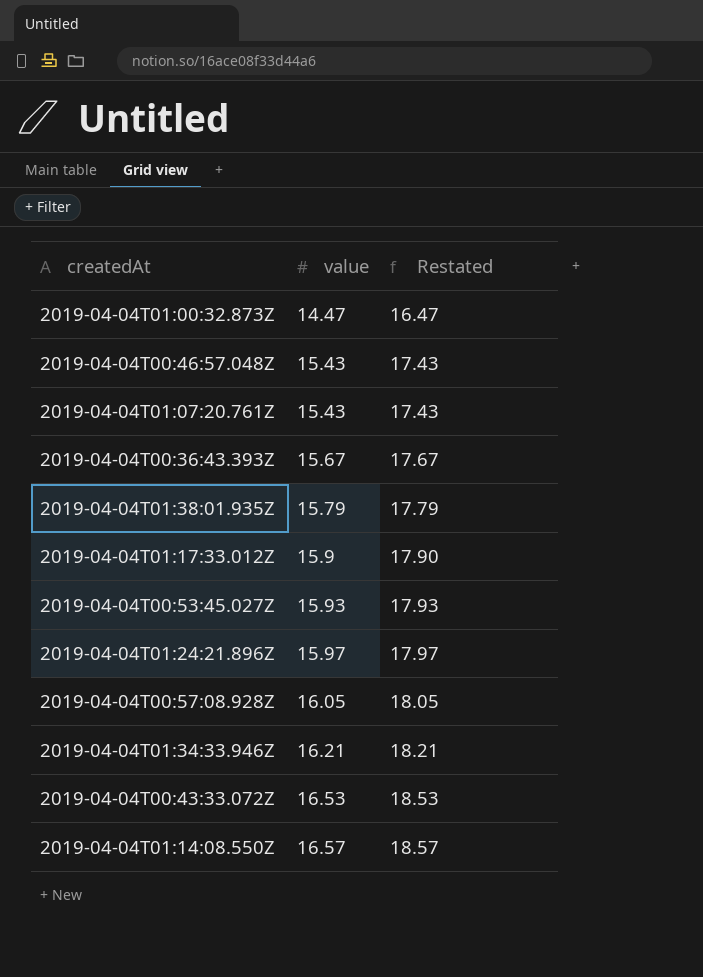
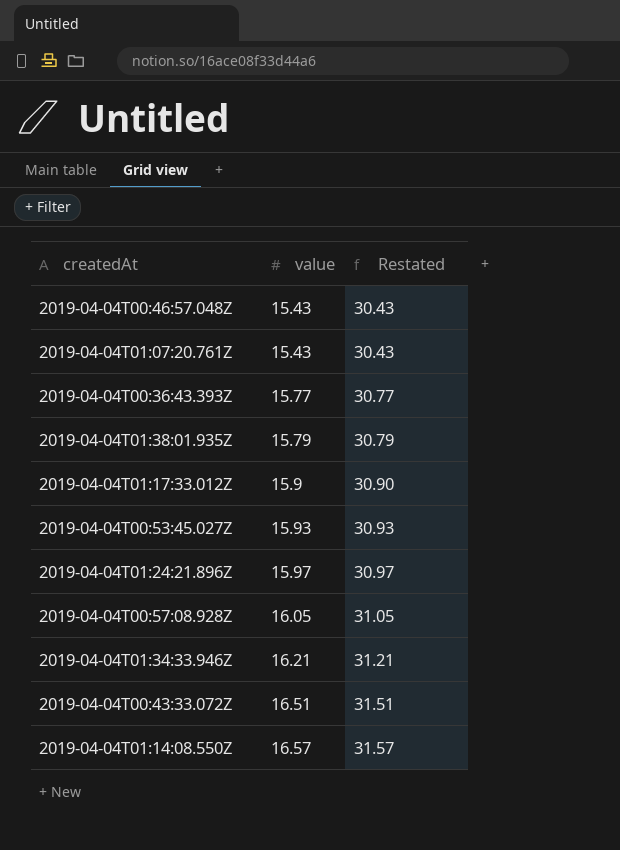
column Restated | formula: [value] + 2 -> [value] + 15
row 2019-04-04T01:00:32.873Z: 14.47 | 16.47 -> none
2019-04-04T00:36:43.393Z | value: 15.67 -> 15.77
2019-04-04T00:43:33.072Z | value: 16.53 -> 16.51

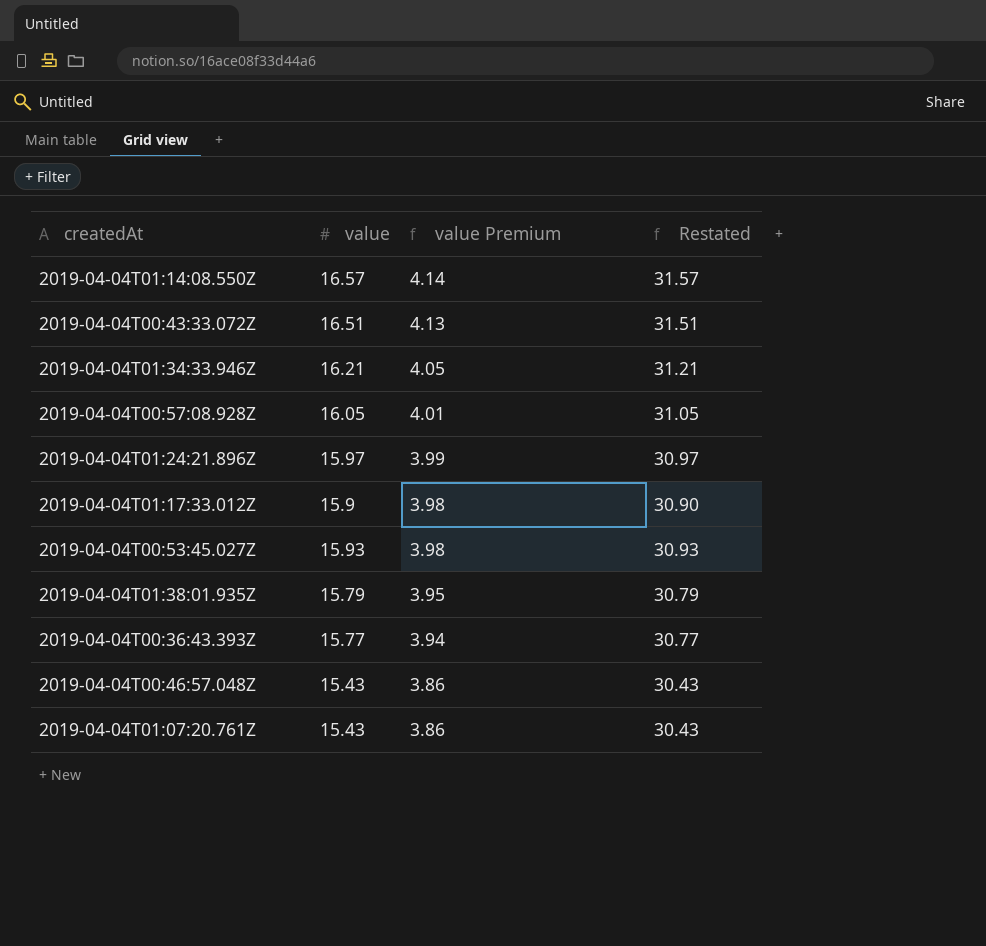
row order: value ascending -> value Premium descending
column value Premium | formula: none -> [value] * 0.25

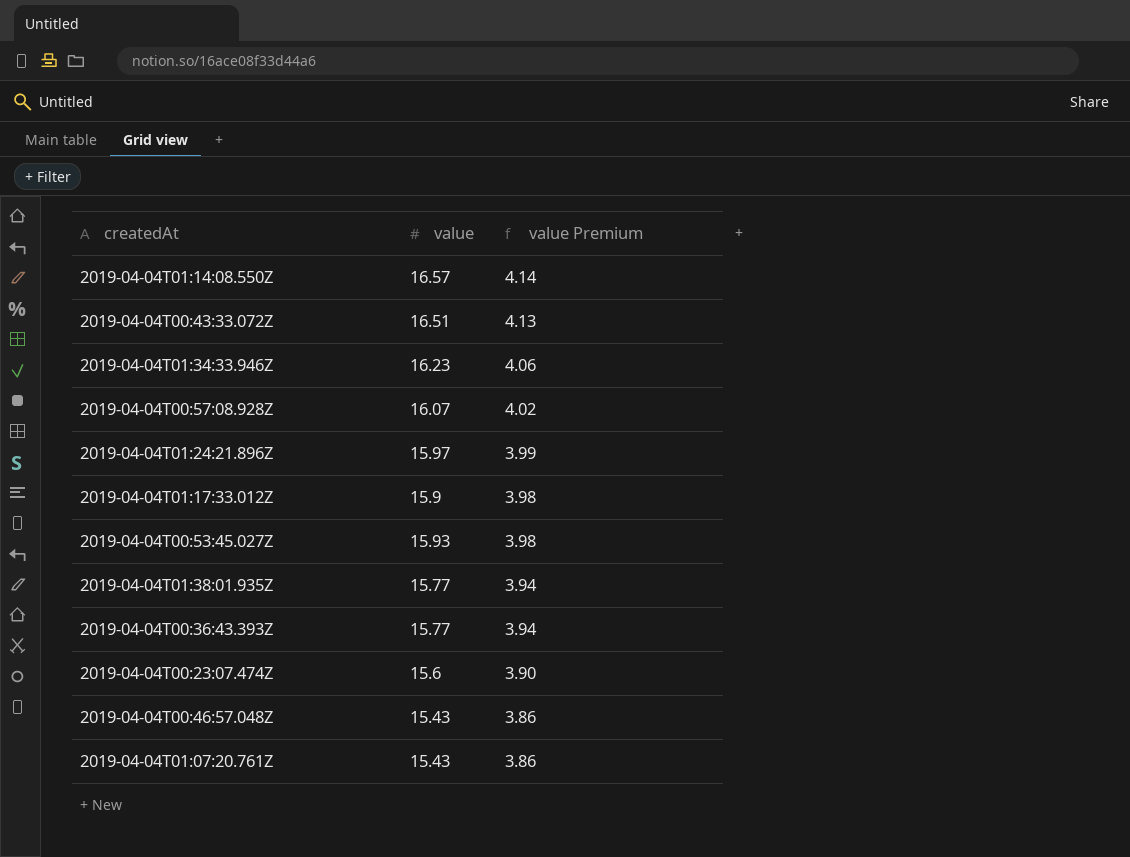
column Restated | formula: [value] + 15 -> none
2019-04-04T01:34:33.946Z | value: 16.21 -> 16.23
2019-04-04T01:34:33.946Z | value Premium: 4.05 -> 4.06
2019-04-04T00:57:08.928Z | value: 16.05 -> 16.07
2019-04-04T00:57:08.928Z | value Premium: 4.01 -> 4.02
2019-04-04T01:38:01.935Z | value: 15.79 -> 15.77
2019-04-04T01:38:01.935Z | value Premium: 3.95 -> 3.94
row 2019-04-04T00:23:07.474Z: none -> 15.6 | 3.90

